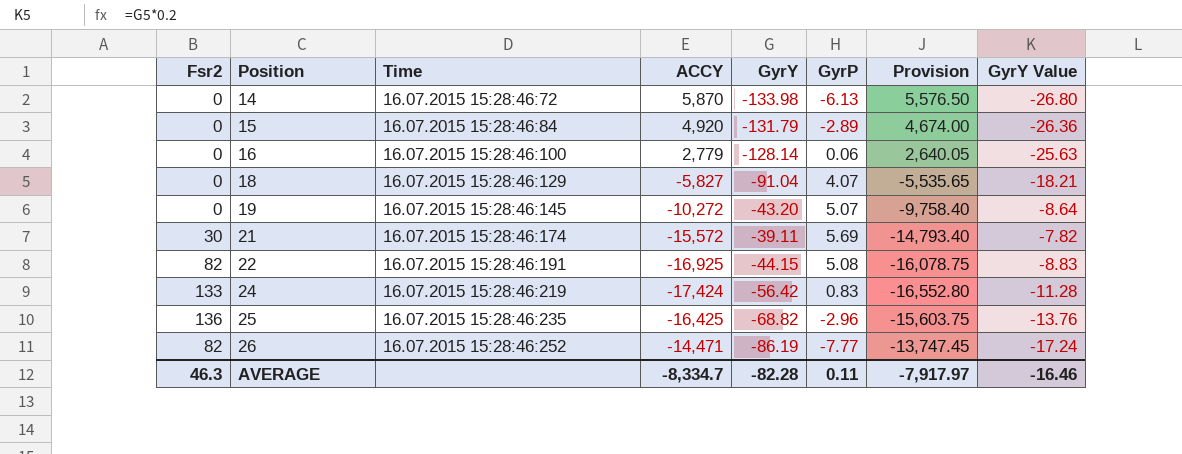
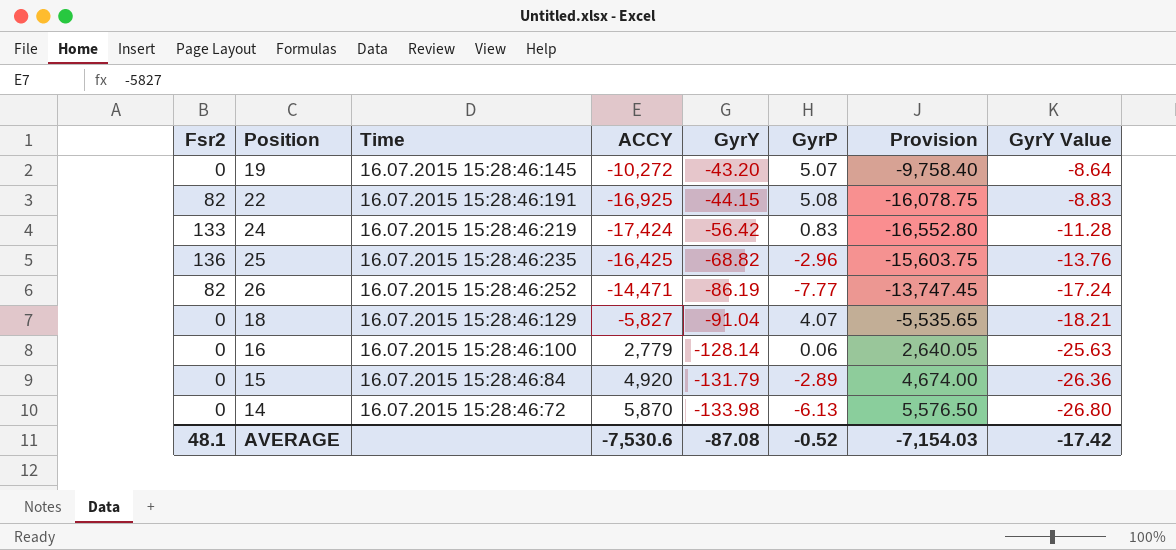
row order: Position ascending -> GyrY descending
row 21: 30 | 16.07.2015 15:28:46:174 | -15,572 | -39.11 | 5.69 | -14,793.40 | -7.82 -> none
AVERAGE | Fsr2: 46.3 -> 48.1
AVERAGE | ACCY: -8,334.7 -> -7,530.6
AVERAGE | GyrY: -82.28 -> -87.08
AVERAGE | GyrP: 0.11 -> -0.52
AVERAGE | Provision: -7,917.97 -> -7,154.03
AVERAGE | GyrY Value: -16.46 -> -17.42

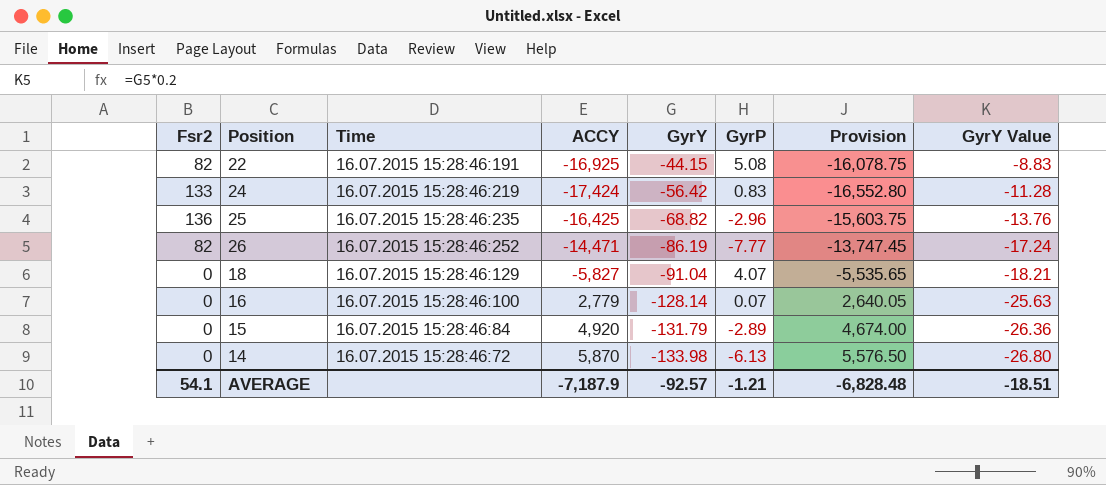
row 19: 0 | 16.07.2015 15:28:46:145 | -10,272 | -43.20 | 5.07 | -9,758.40 | -8.64 -> none
16 | GyrP: 0.06 -> 0.07
AVERAGE | Fsr2: 48.1 -> 54.1
AVERAGE | ACCY: -7,530.6 -> -7,187.9
AVERAGE | GyrY: -87.08 -> -92.57
AVERAGE | GyrP: -0.52 -> -1.21
AVERAGE | Provision: -7,154.03 -> -6,828.48
AVERAGE | GyrY Value: -17.42 -> -18.51

